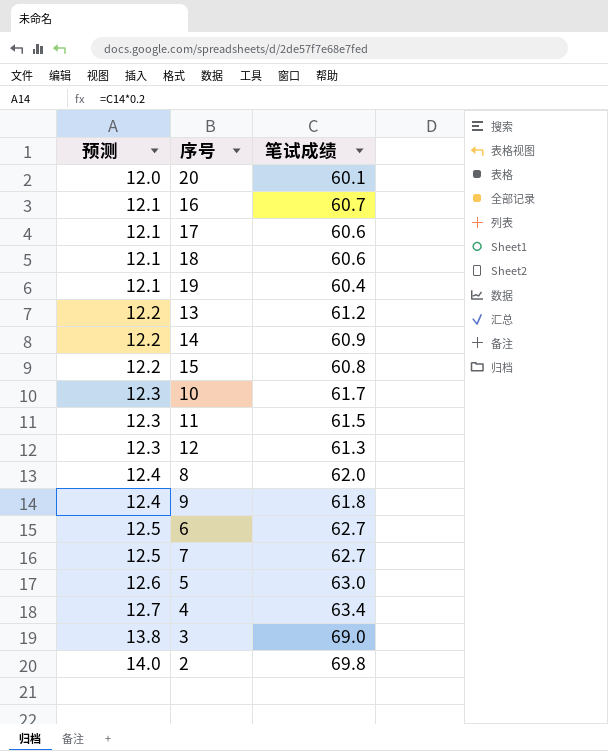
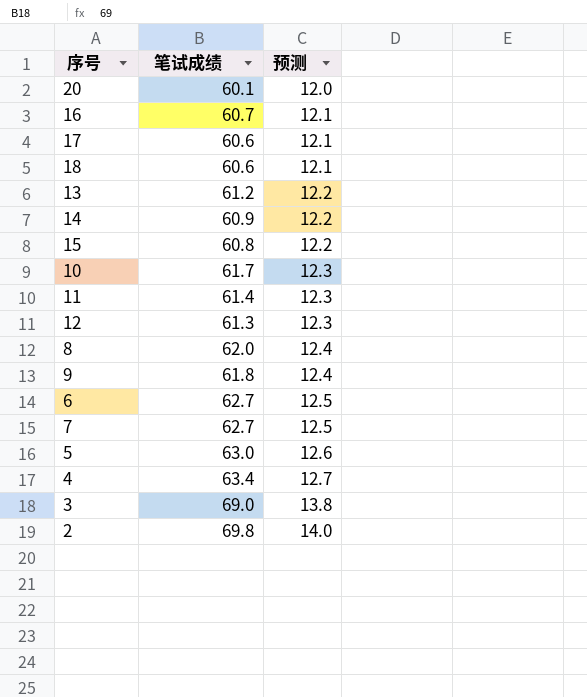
column 预测 | position: 1 -> 3
row 19: 12.1 | 60.4 -> none
11 | 笔试成绩: 61.5 -> 61.4

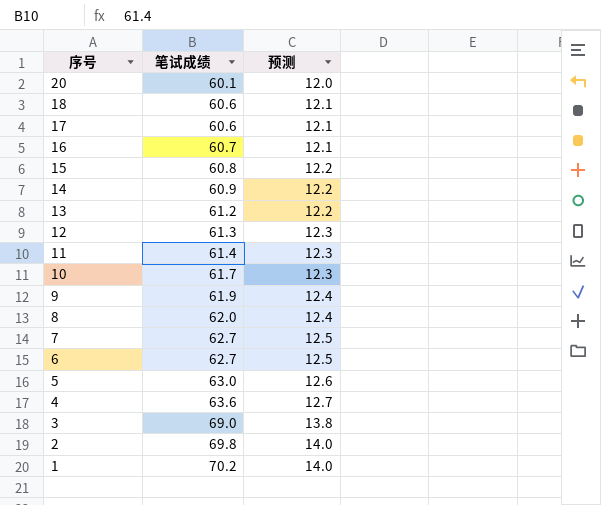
row order: 预测 ascending -> 序号 descending
9 | 笔试成绩: 61.8 -> 61.9
4 | 笔试成绩: 63.4 -> 63.6
row 1: none -> 70.2 | 14.0

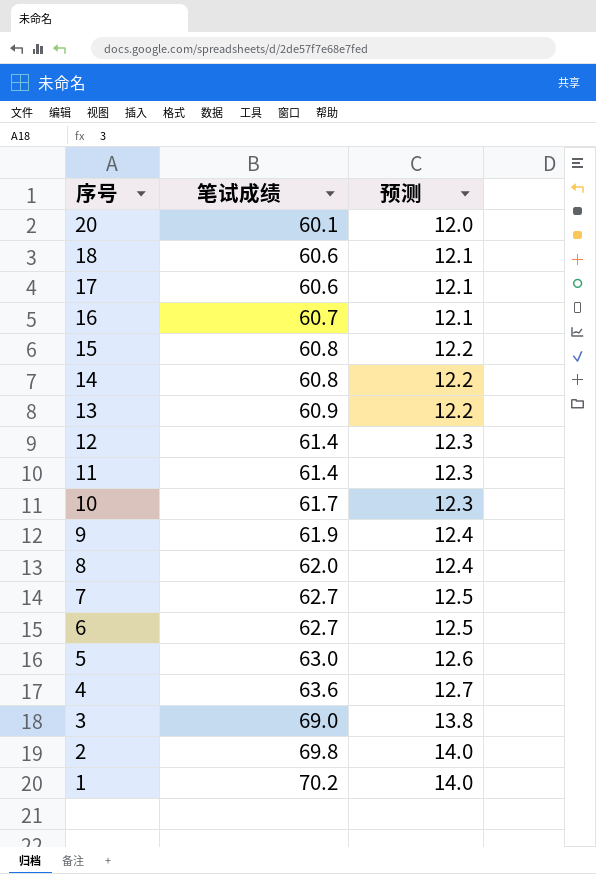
14 | 笔试成绩: 60.9 -> 60.8
13 | 笔试成绩: 61.2 -> 60.9
12 | 笔试成绩: 61.3 -> 61.4

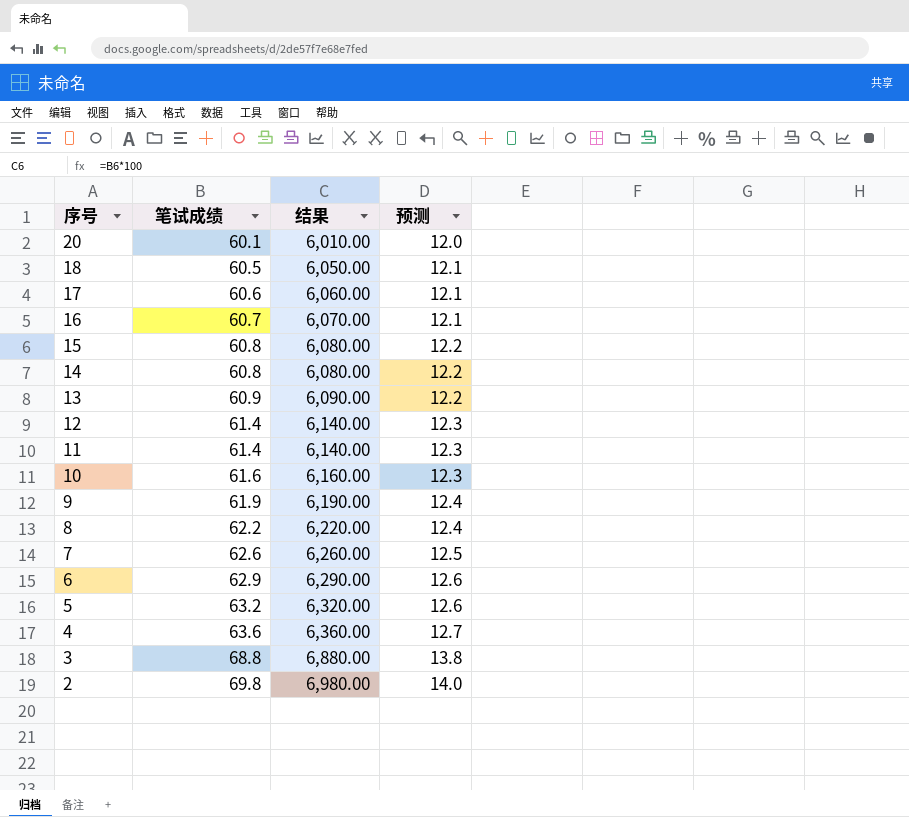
column 结果 | formula: none -> [笔试成绩] * 100
row 1: 70.2 | 14.0 -> none
18 | 笔试成绩: 60.6 -> 60.5
10 | 笔试成绩: 61.7 -> 61.6
8 | 笔试成绩: 62.0 -> 62.2
7 | 笔试成绩: 62.7 -> 62.6
6 | 笔试成绩: 62.7 -> 62.9
6 | 预测: 12.5 -> 12.6
5 | 笔试成绩: 63.0 -> 63.2
3 | 笔试成绩: 69.0 -> 68.8

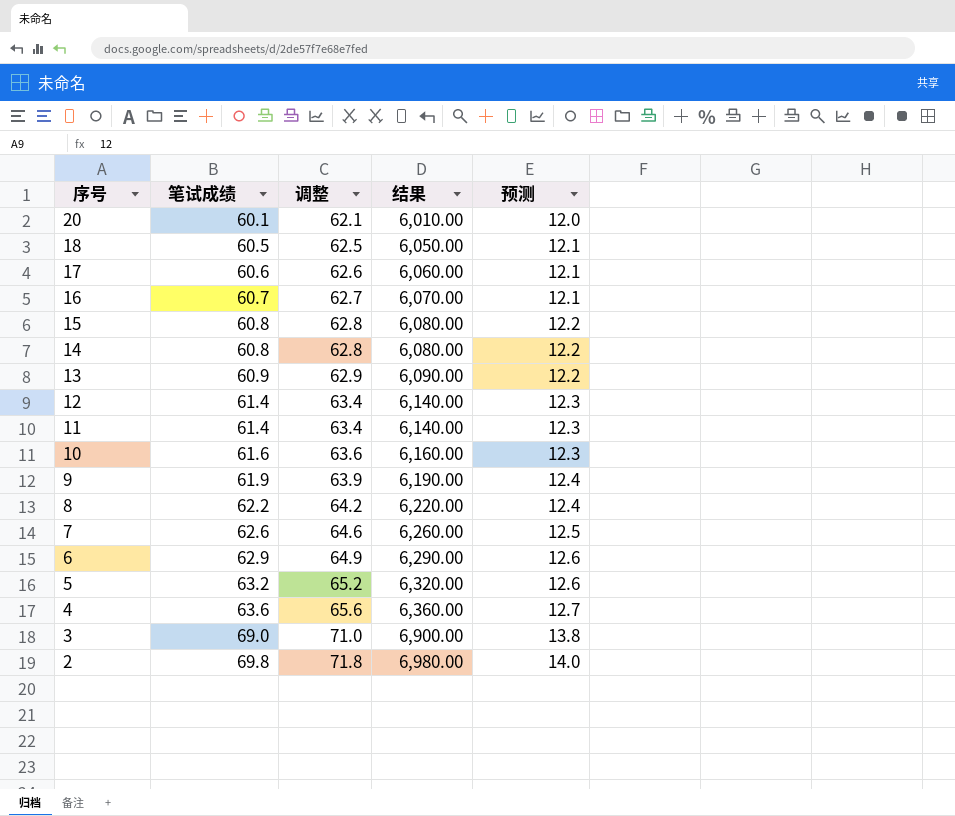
column 调整 | formula: none -> [笔试成绩] + 2
3 | 笔试成绩: 68.8 -> 69.0
3 | 结果: 6,880.00 -> 6,900.00

